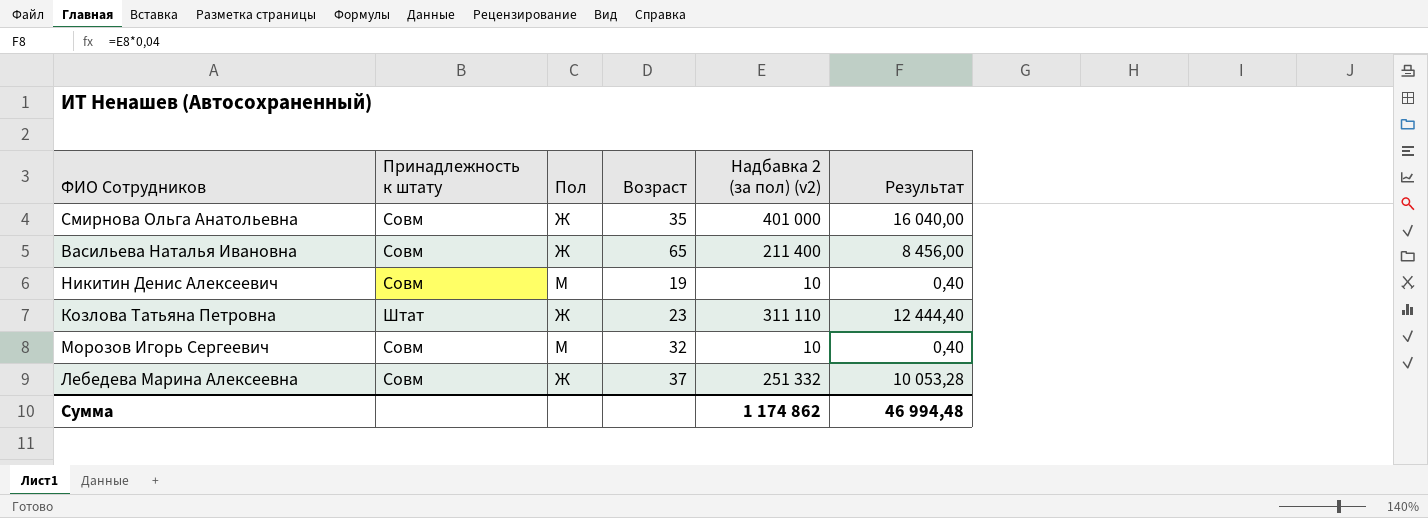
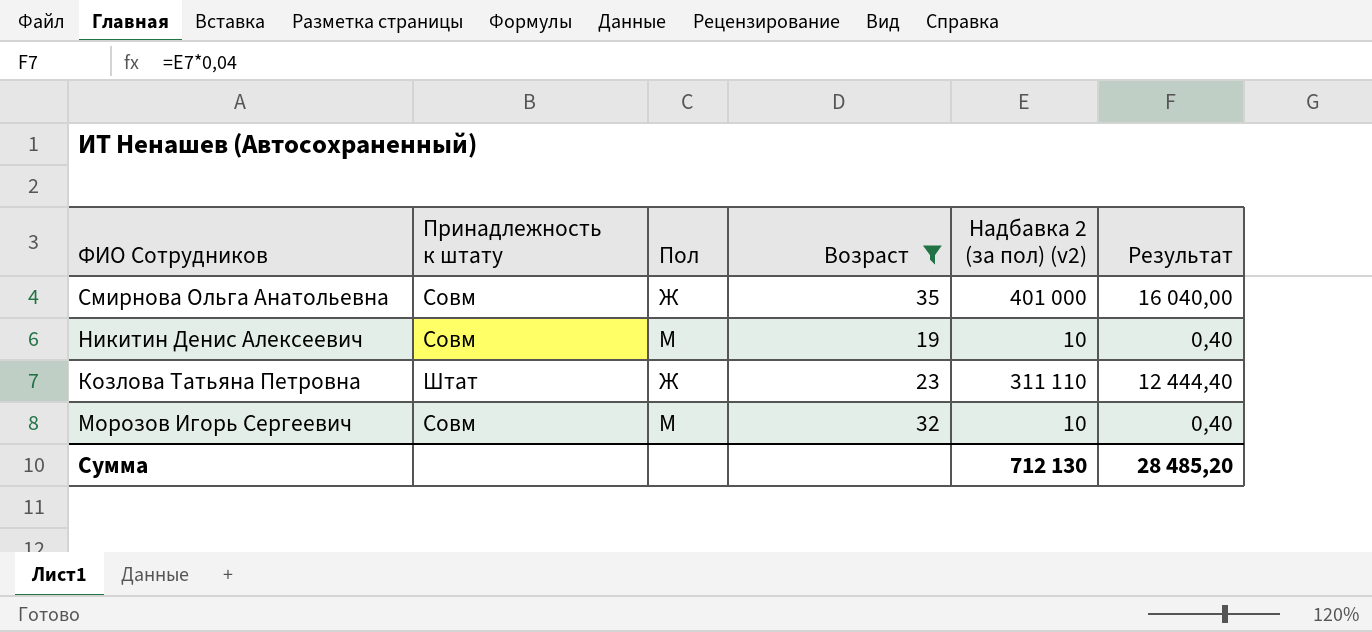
filter: none -> Возраст <= 35
Сумма | Надбавка 2 (за пол) (v2): 1 174 862 -> 712 130
Сумма | Результат: 46 994,48 -> 28 485,20

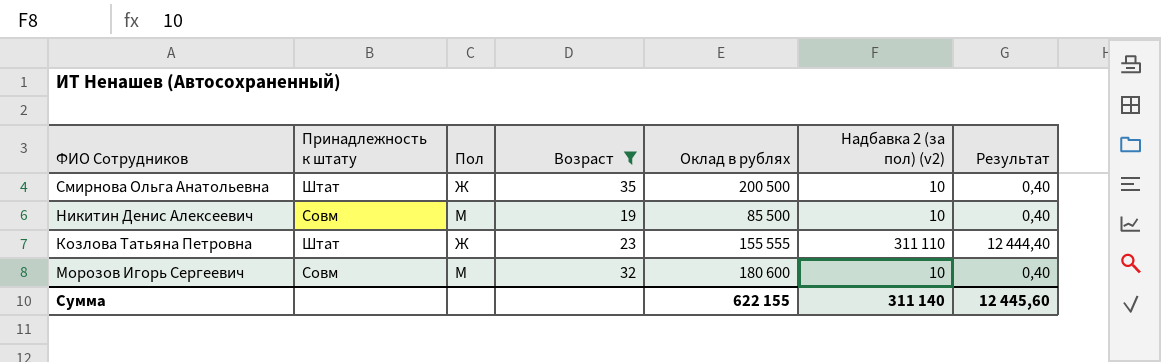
column Оклад в рублях | position: none -> 5
Смирнова Ольга Анатольевна | Принадлежность к штату: Совм -> Штат
Смирнова Ольга Анатольевна | Надбавка 2 (за пол) (v2): 401 000 -> 10
Смирнова Ольга Анатольевна | Результат: 16 040,00 -> 0,40
Сумма | Надбавка 2 (за пол) (v2): 712 130 -> 311 140
Сумма | Результат: 28 485,20 -> 12 445,60

